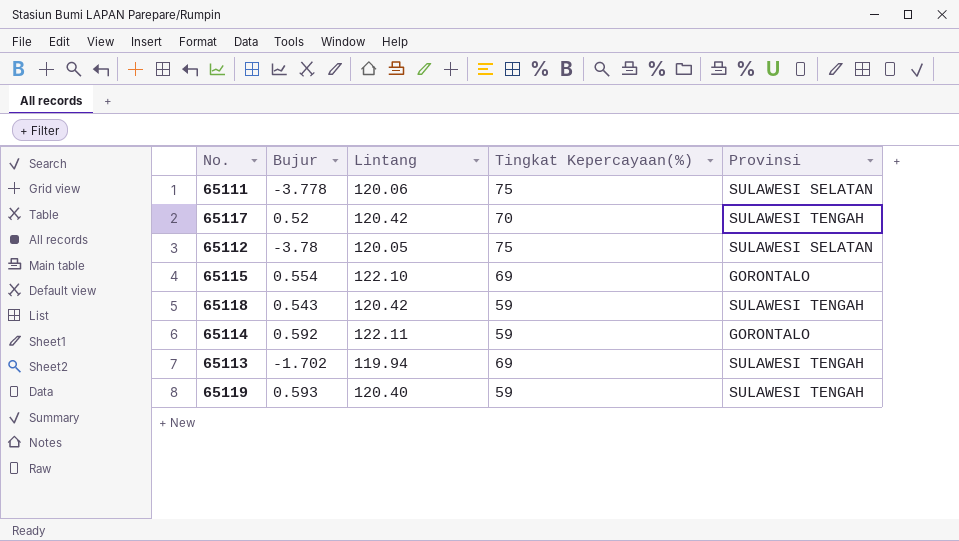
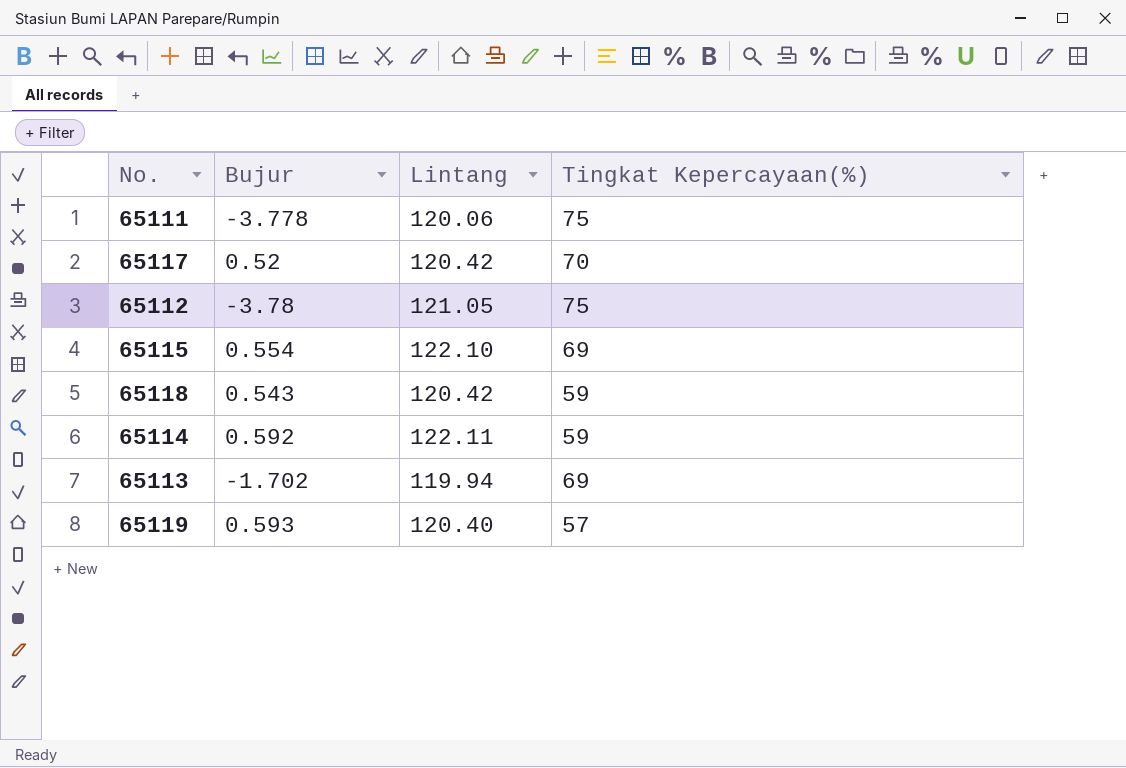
column Provinsi | position: 5 -> none
65112 | Lintang: 120.05 -> 121.05
65119 | Tingkat Kepercayaan(%): 59 -> 57

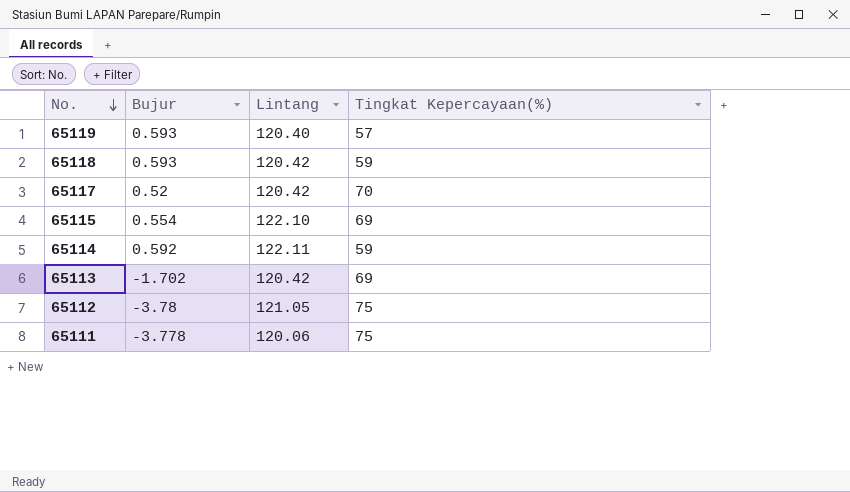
row order: none -> No. descending
65118 | Bujur: 0.543 -> 0.593
65113 | Lintang: 119.94 -> 120.42

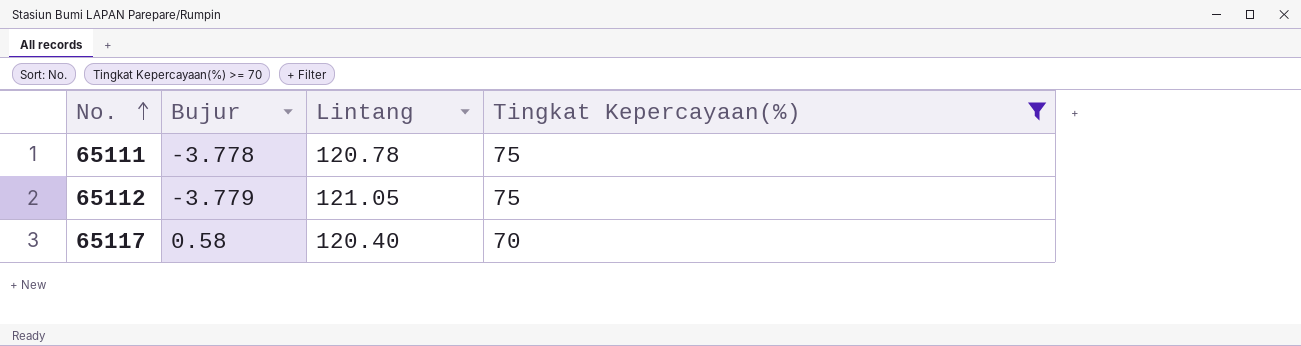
filter: none -> Tingkat Kepercayaan(%) >= 70
row order: No. descending -> No. ascending
65111 | Lintang: 120.06 -> 120.78
65112 | Bujur: -3.78 -> -3.779
65117 | Bujur: 0.52 -> 0.58
65117 | Lintang: 120.42 -> 120.40

